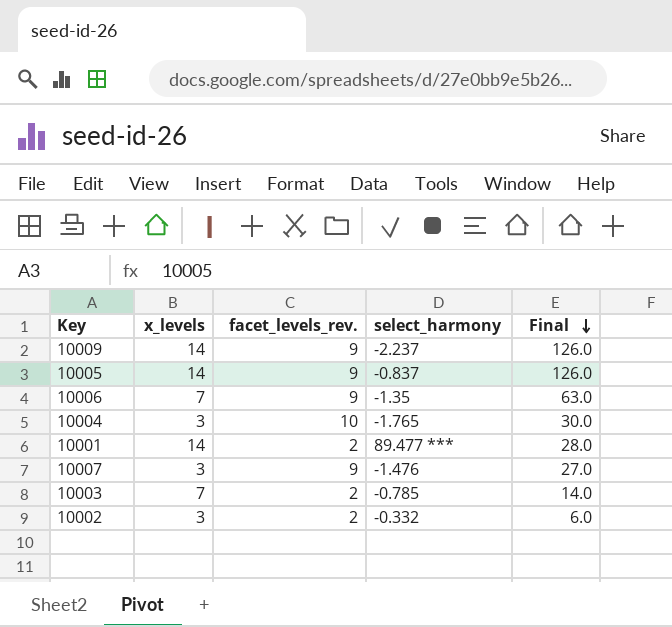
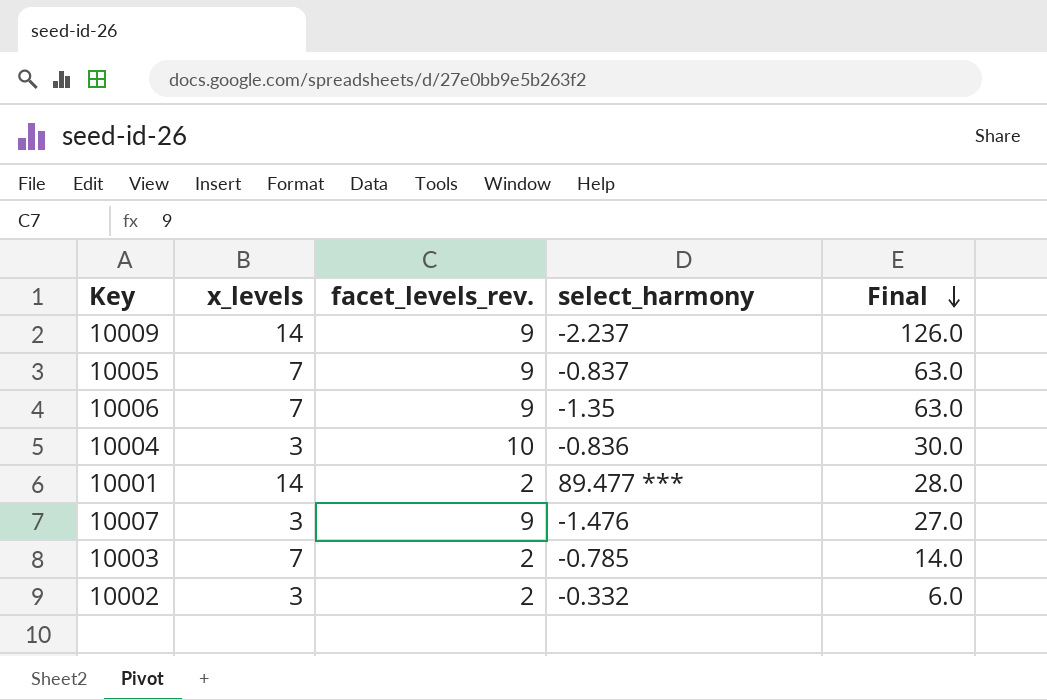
10005 | x_levels: 14 -> 7
10005 | Final: 126.0 -> 63.0
10004 | select_harmony: -1.765 -> -0.836

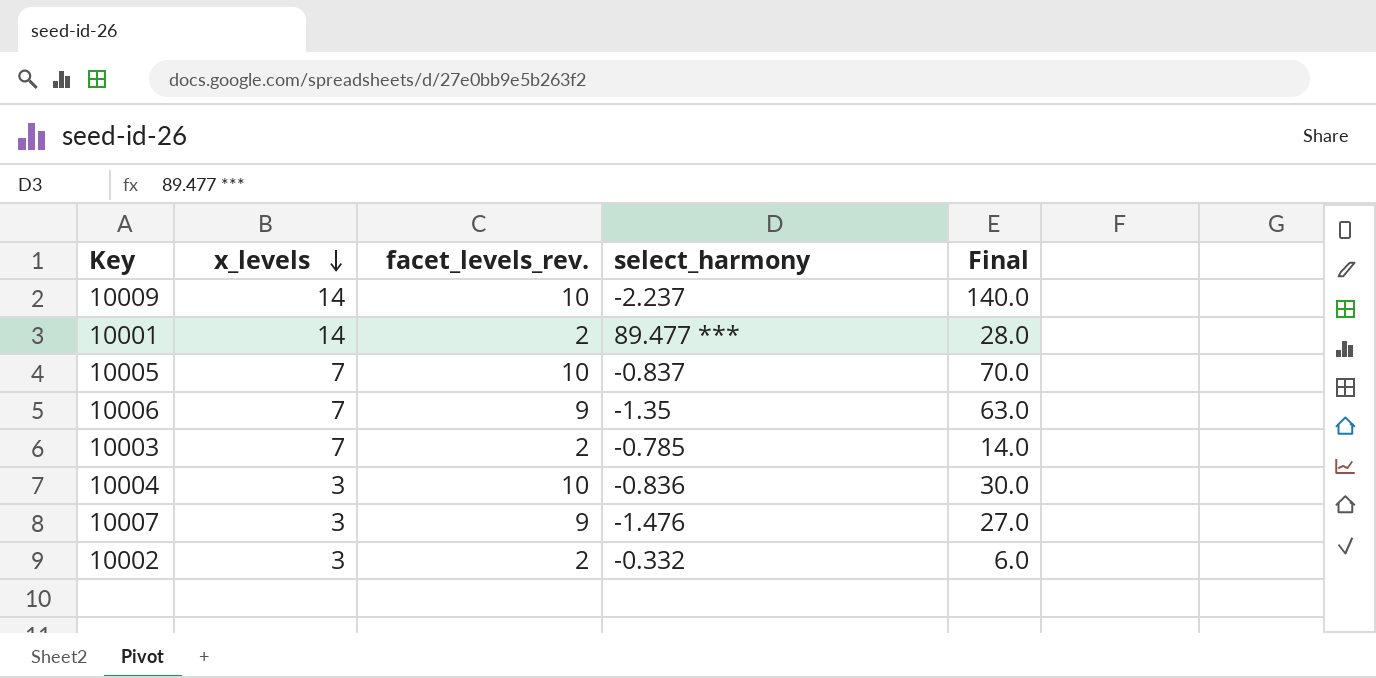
row order: Final descending -> x_levels descending
10009 | facet_levels_rev.: 9 -> 10
10009 | Final: 126.0 -> 140.0
10005 | facet_levels_rev.: 9 -> 10
10005 | Final: 63.0 -> 70.0

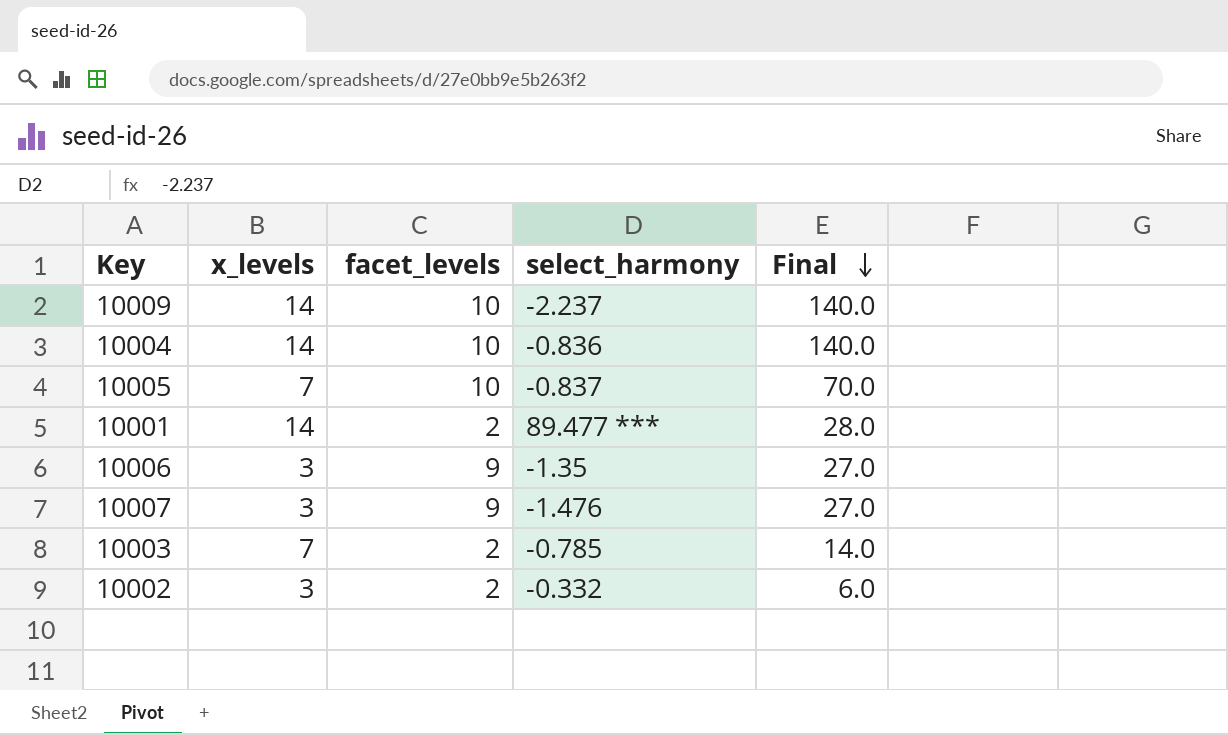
row order: x_levels descending -> Final descending
column name: facet_levels_rev. -> facet_levels
10004 | x_levels: 3 -> 14
10004 | Final: 30.0 -> 140.0
10006 | x_levels: 7 -> 3
10006 | Final: 63.0 -> 27.0

